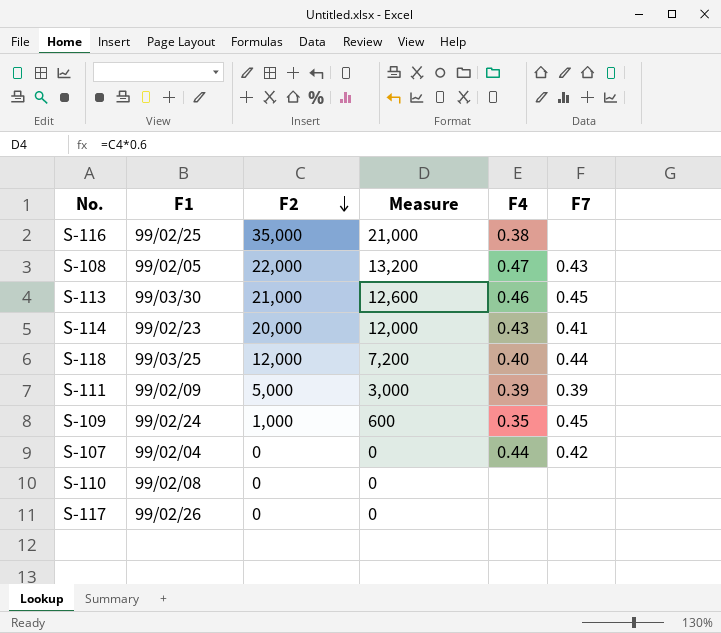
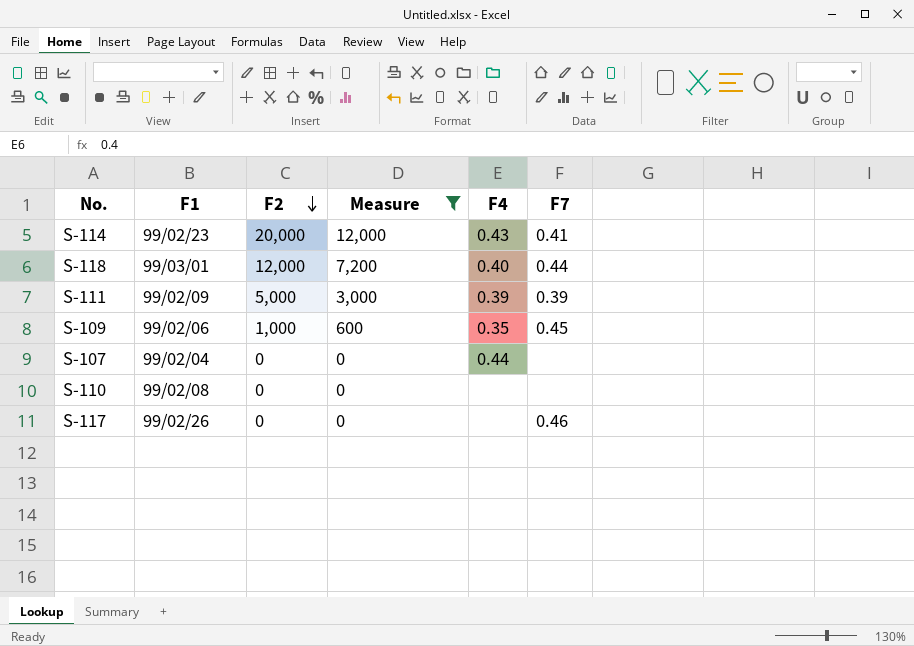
filter: none -> Measure <= 12,000
S-118 | F1: 99/03/25 -> 99/03/01
S-109 | F1: 99/02/24 -> 99/02/06
S-107 | F7: 0.42 -> none
S-117 | F7: none -> 0.46

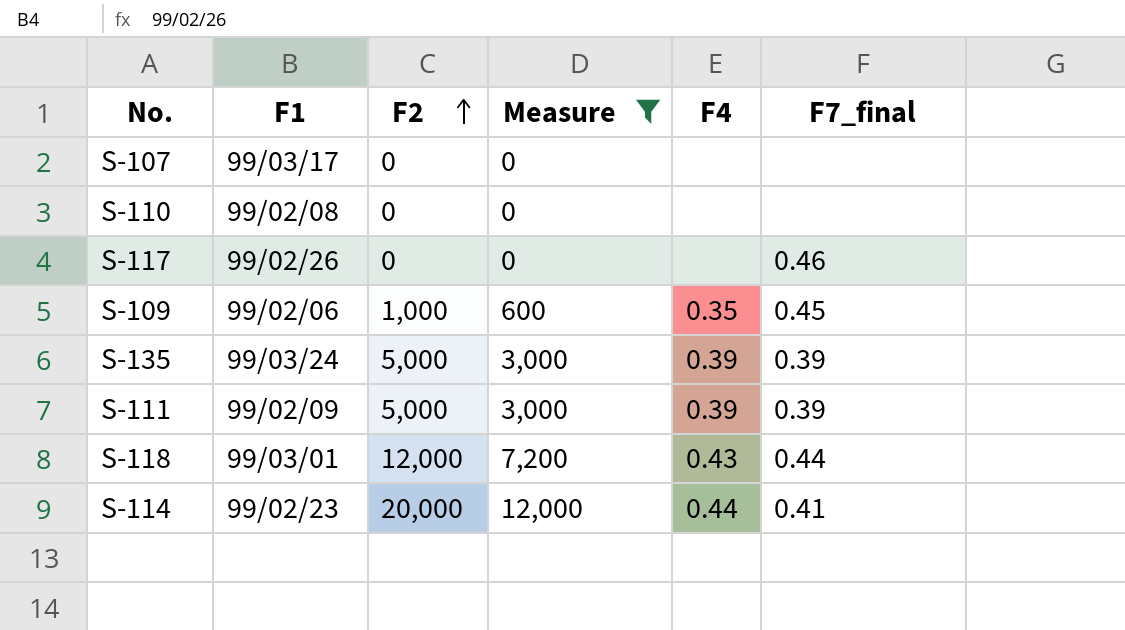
row order: F2 descending -> F2 ascending
column name: F7 -> F7_final
S-107 | F1: 99/02/04 -> 99/03/17
S-107 | F4: 0.44 -> none
row S-135: none -> 99/03/24 | 5,000 | 3,000 | 0.39 | 0.39
S-118 | F4: 0.40 -> 0.43
S-114 | F4: 0.43 -> 0.44

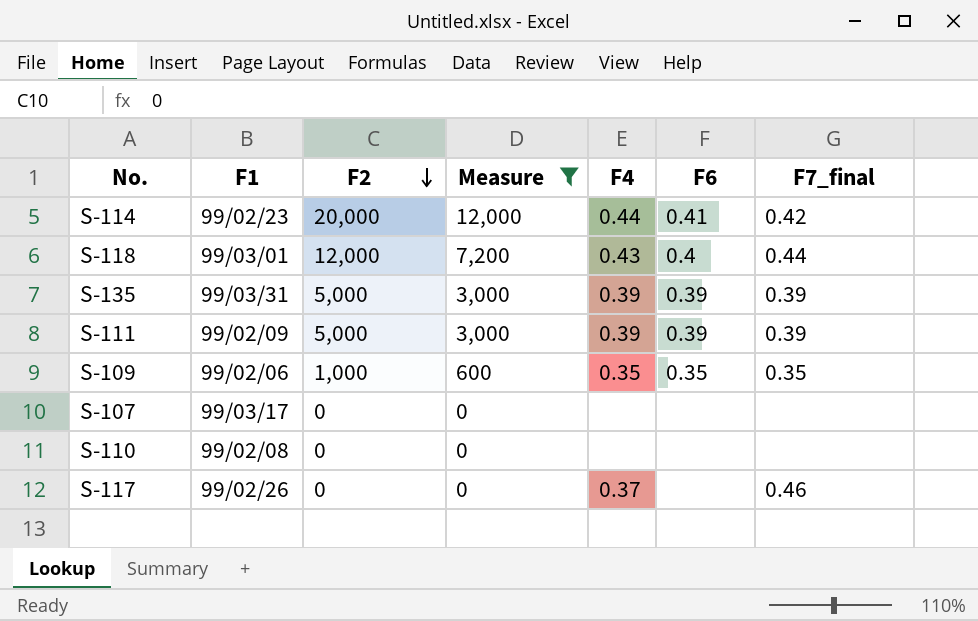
row order: F2 ascending -> F2 descending
column F6 | position: none -> 6
S-114 | F7_final: 0.41 -> 0.42
S-135 | F1: 99/03/24 -> 99/03/31
S-109 | F7_final: 0.45 -> 0.35
S-117 | F4: none -> 0.37

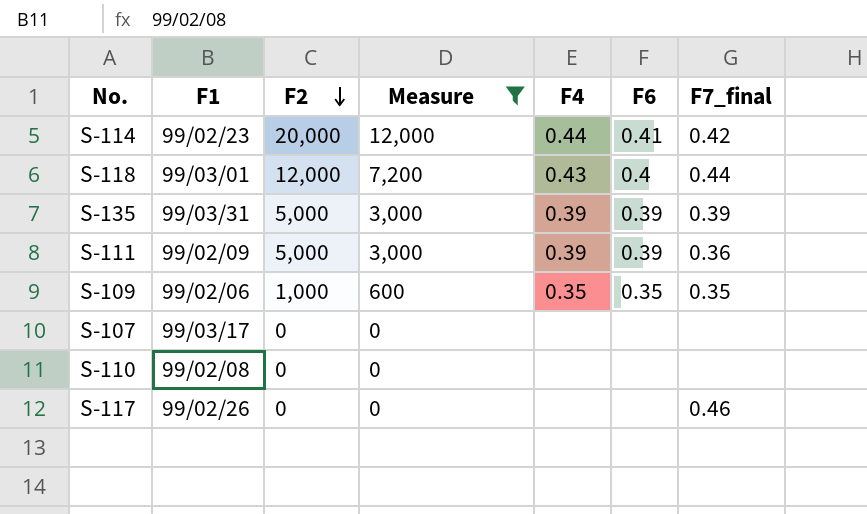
S-111 | F7_final: 0.39 -> 0.36
S-117 | F4: 0.37 -> none

